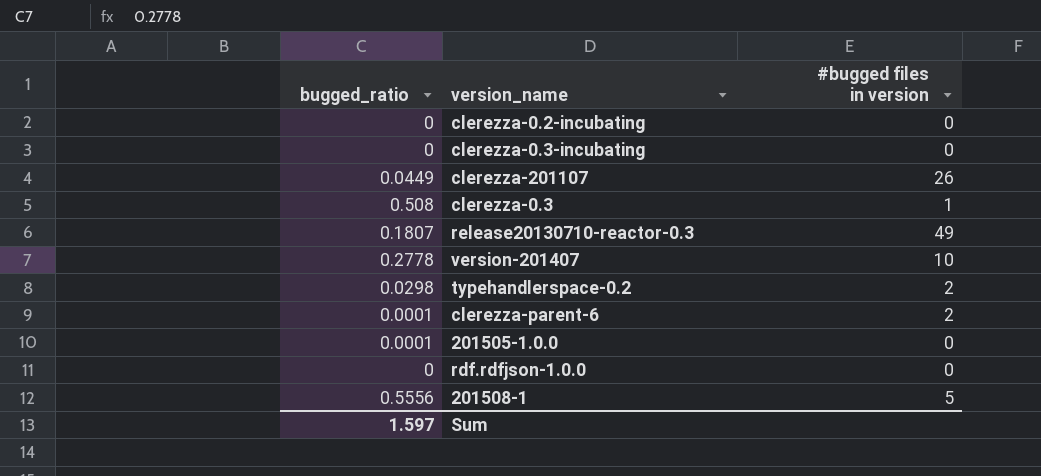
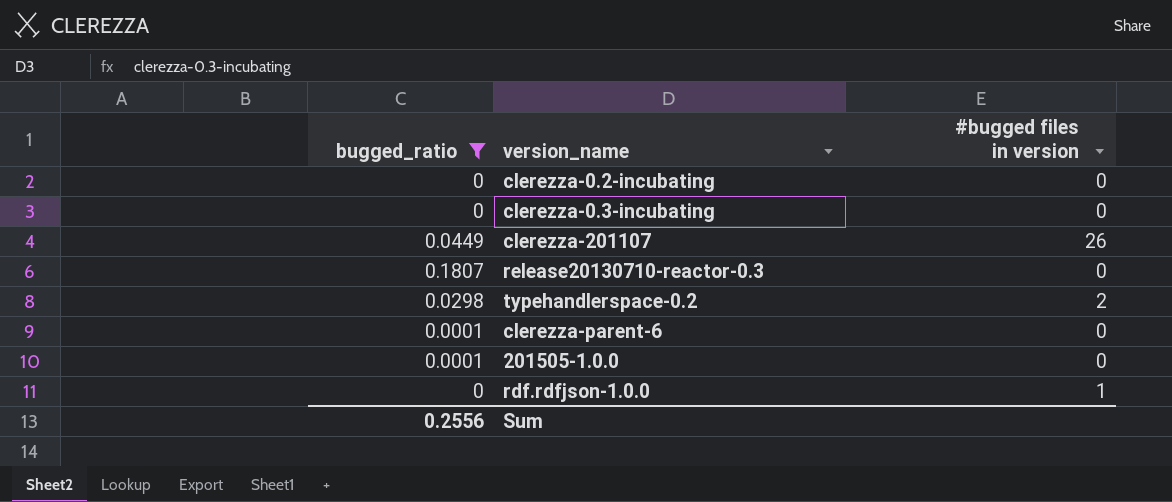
filter: none -> bugged_ratio <= 0.1807
release20130710-reactor-0.3 | #bugged files in version: 49 -> 0
clerezza-parent-6 | #bugged files in version: 2 -> 0
rdf.rdfjson-1.0.0 | #bugged files in version: 0 -> 1
Sum | bugged_ratio: 1.597 -> 0.2556

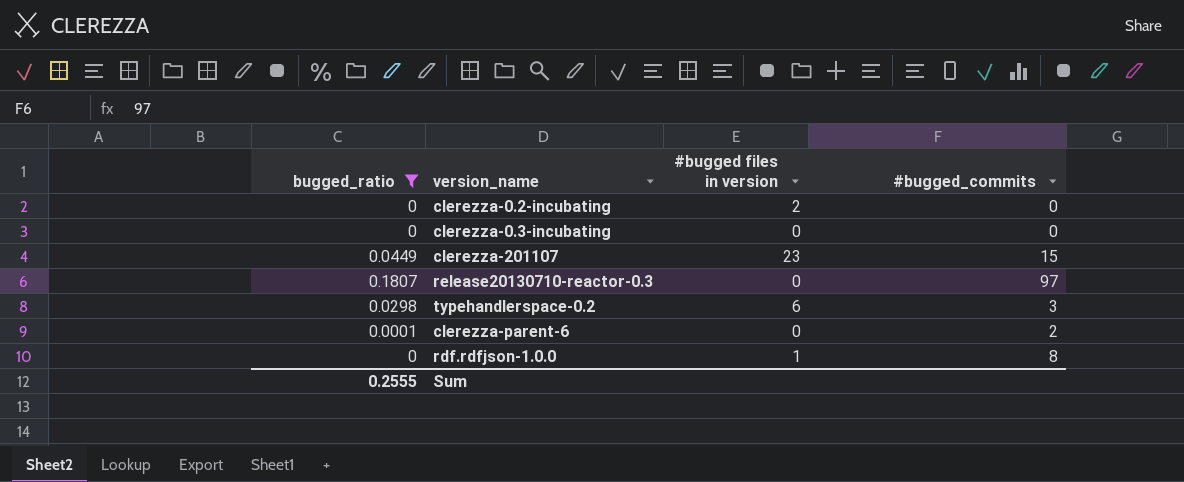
column #bugged_commits | position: none -> 4
row 201505-1.0.0: 0.0001 | 0 -> none
clerezza-0.2-incubating | #bugged files in version: 0 -> 2
clerezza-201107 | #bugged files in version: 26 -> 23
typehandlerspace-0.2 | #bugged files in version: 2 -> 6
Sum | bugged_ratio: 0.2556 -> 0.2555

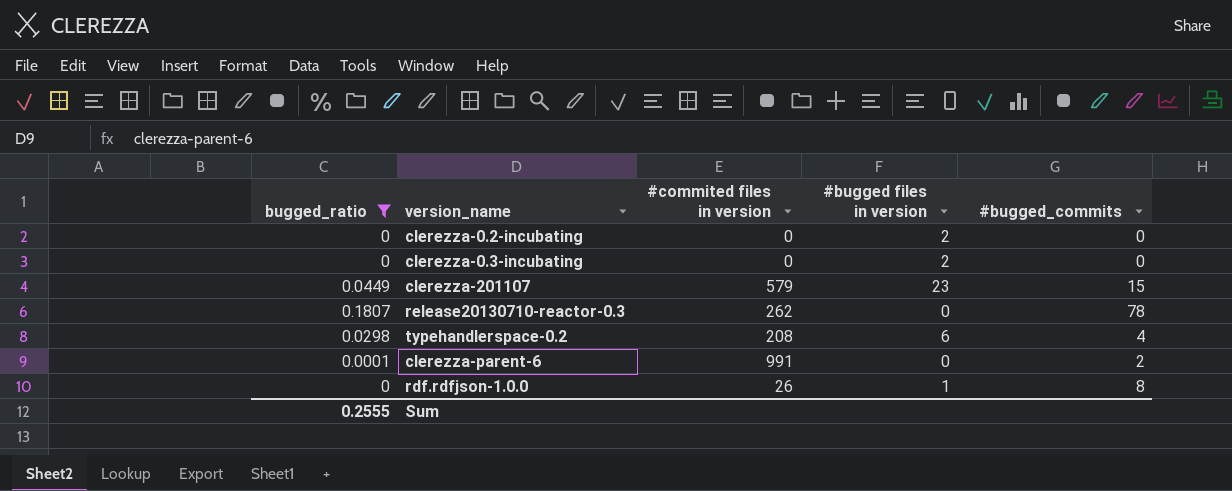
column #commited files in version | position: none -> 3
clerezza-0.3-incubating | #bugged files in version: 0 -> 2
release20130710-reactor-0.3 | #bugged_commits: 97 -> 78
typehandlerspace-0.2 | #bugged_commits: 3 -> 4

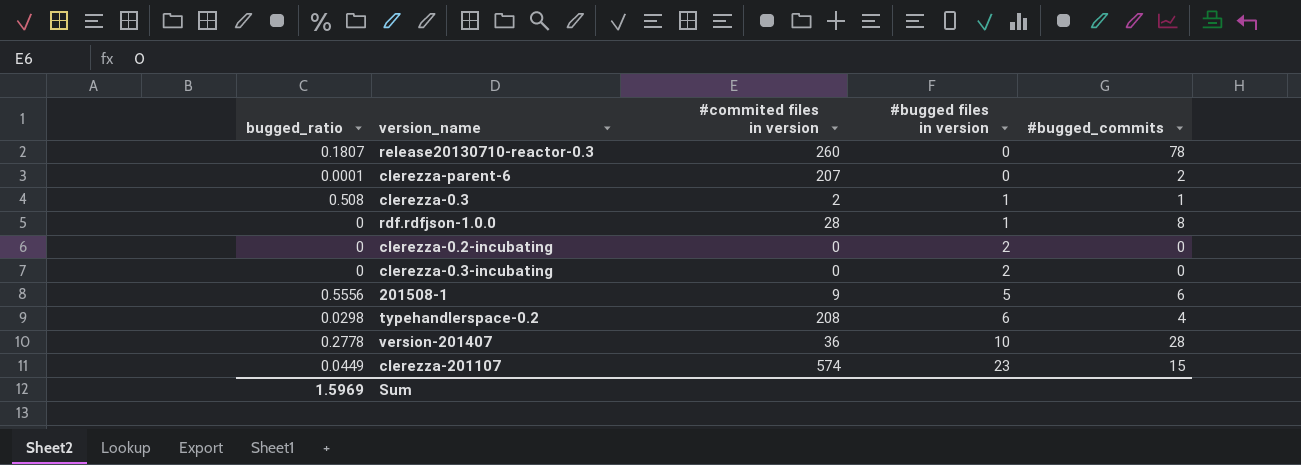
filter: bugged_ratio <= 0.1807 -> none
row order: none -> #bugged files in version ascending
release20130710-reactor-0.3 | #commited files in version: 262 -> 260
clerezza-parent-6 | #commited files in version: 991 -> 207
rdf.rdfjson-1.0.0 | #commited files in version: 26 -> 28
clerezza-201107 | #commited files in version: 579 -> 574
Sum | bugged_ratio: 0.2555 -> 1.5969

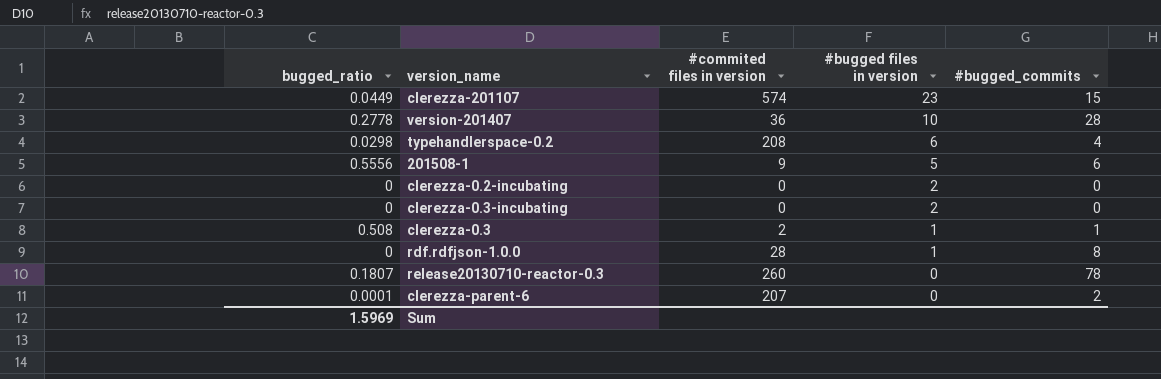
row order: #bugged files in version ascending -> #bugged files in version descending

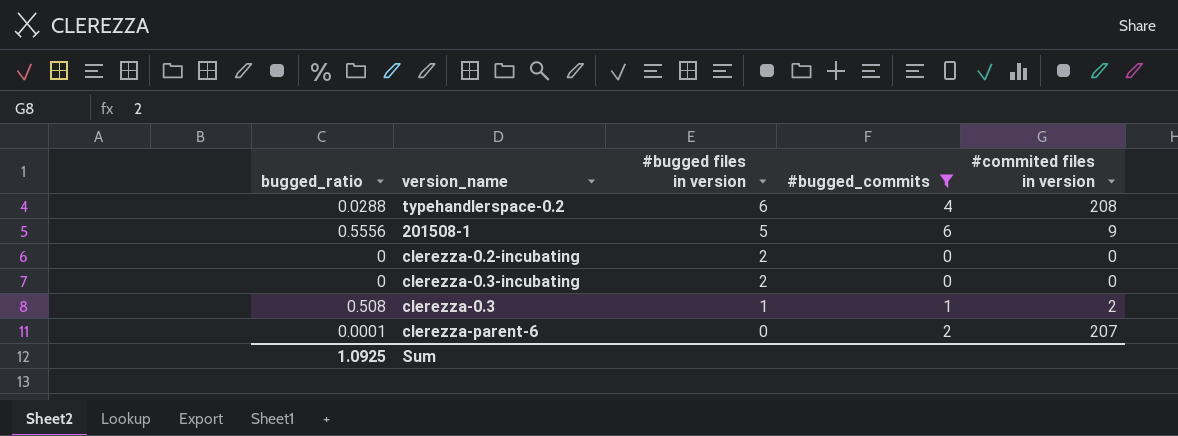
filter: none -> #bugged_commits <= 6
column #commited files in version | position: 3 -> 5
typehandlerspace-0.2 | bugged_ratio: 0.0298 -> 0.0288
Sum | bugged_ratio: 1.5969 -> 1.0925

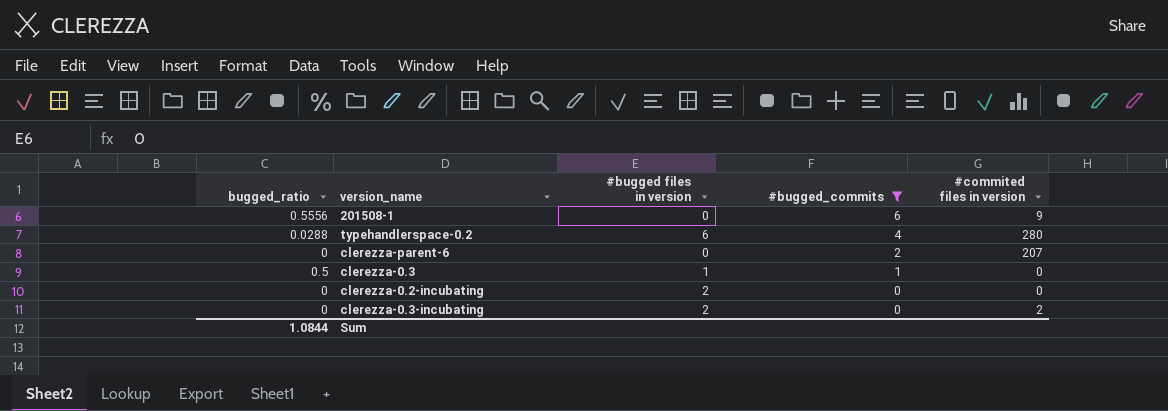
row order: #bugged files in version descending -> #bugged_commits descending
201508-1 | #bugged files in version: 5 -> 0
typehandlerspace-0.2 | #commited files in version: 208 -> 280
clerezza-parent-6 | bugged_ratio: 0.0001 -> 0
clerezza-0.3 | bugged_ratio: 0.508 -> 0.5
clerezza-0.3 | #commited files in version: 2 -> 0
clerezza-0.3-incubating | #commited files in version: 0 -> 2
Sum | bugged_ratio: 1.0925 -> 1.0844

